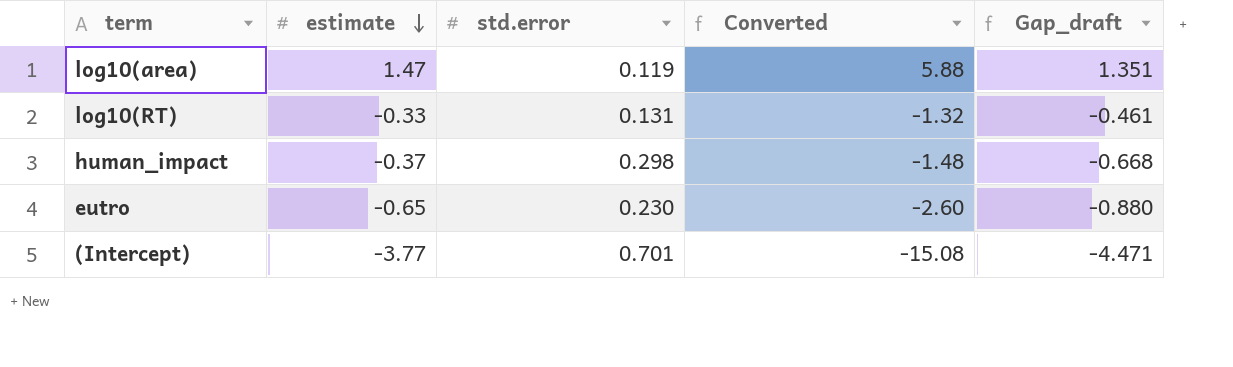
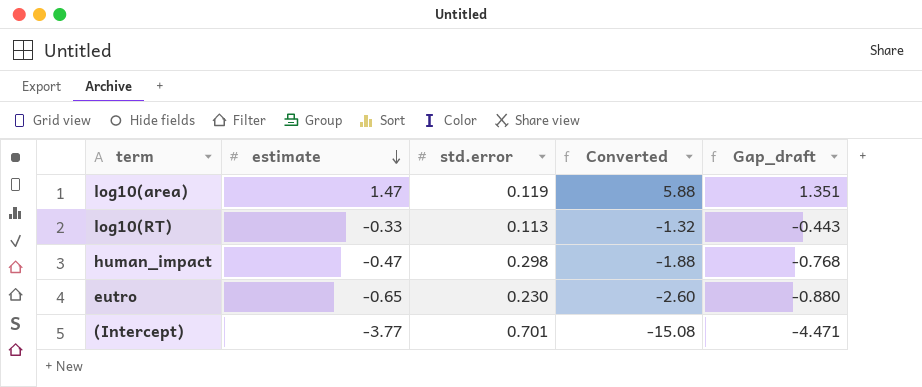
log10(RT) | std.error: 0.131 -> 0.113
log10(RT) | Gap_draft: -0.461 -> -0.443
human_impact | estimate: -0.37 -> -0.47
human_impact | Converted: -1.48 -> -1.88
human_impact | Gap_draft: -0.668 -> -0.768

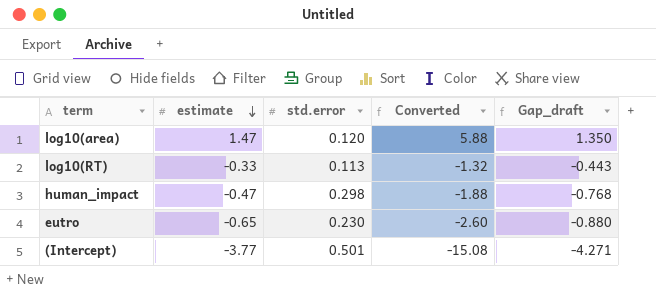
log10(area) | std.error: 0.119 -> 0.120
log10(area) | Gap_draft: 1.351 -> 1.350
(Intercept) | std.error: 0.701 -> 0.501
(Intercept) | Gap_draft: -4.471 -> -4.271

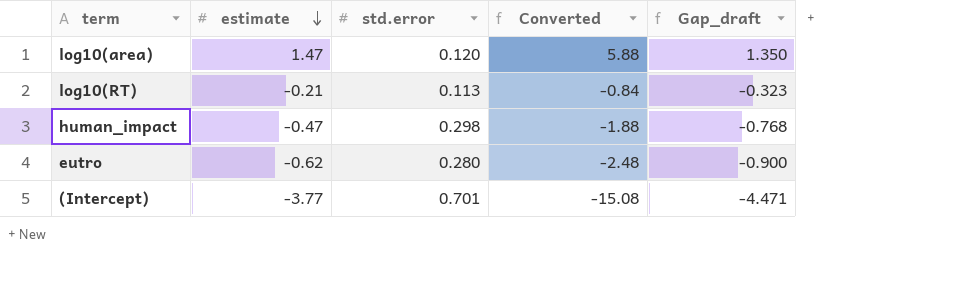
log10(RT) | estimate: -0.33 -> -0.21
log10(RT) | Converted: -1.32 -> -0.84
log10(RT) | Gap_draft: -0.443 -> -0.323
eutro | estimate: -0.65 -> -0.62
eutro | std.error: 0.230 -> 0.280
eutro | Converted: -2.60 -> -2.48
eutro | Gap_draft: -0.880 -> -0.900
(Intercept) | std.error: 0.501 -> 0.701
(Intercept) | Gap_draft: -4.271 -> -4.471

